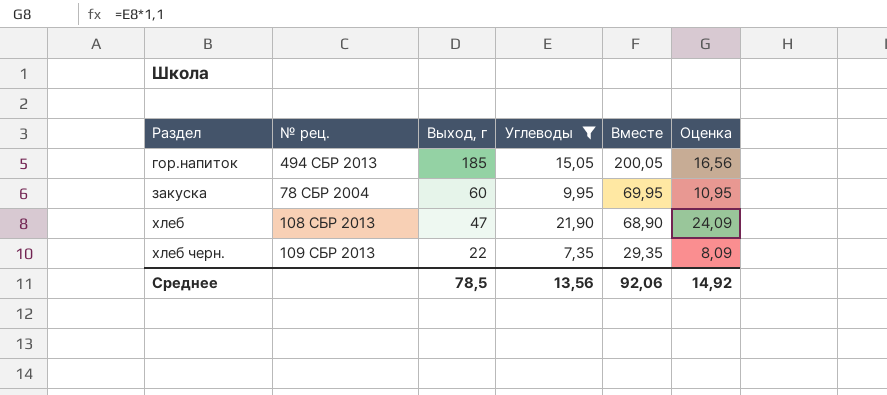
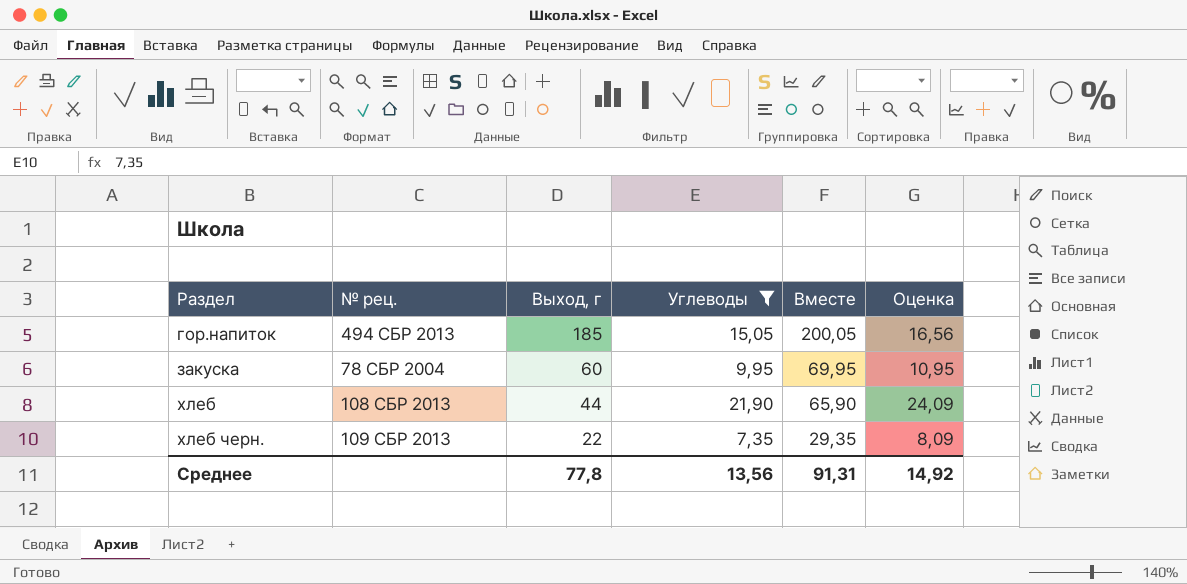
хлеб | Выход, г: 47 -> 44
хлеб | Вместе: 68,90 -> 65,90
Среднее | Выход, г: 78,5 -> 77,8
Среднее | Вместе: 92,06 -> 91,31

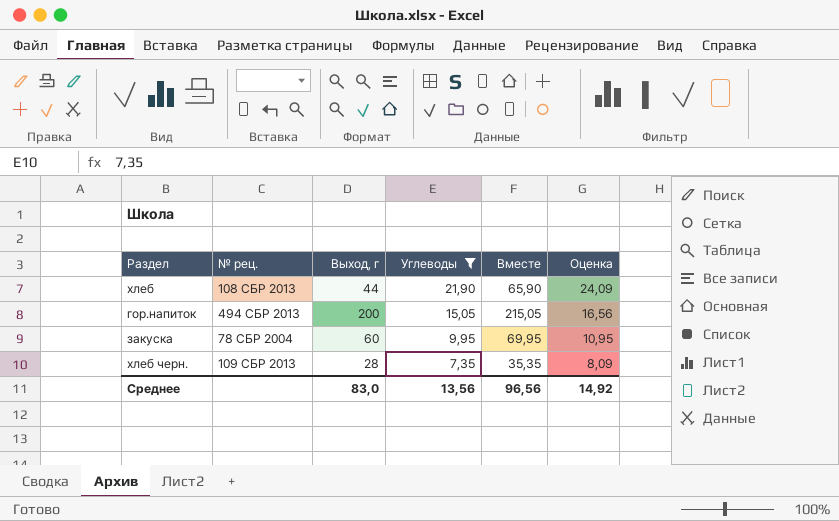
row order: Раздел ascending -> Углеводы descending
гор.напиток | Выход, г: 185 -> 200
гор.напиток | Вместе: 200,05 -> 215,05
хлеб черн. | Выход, г: 22 -> 28
хлеб черн. | Вместе: 29,35 -> 35,35
Среднее | Выход, г: 77,8 -> 83,0
Среднее | Вместе: 91,31 -> 96,56

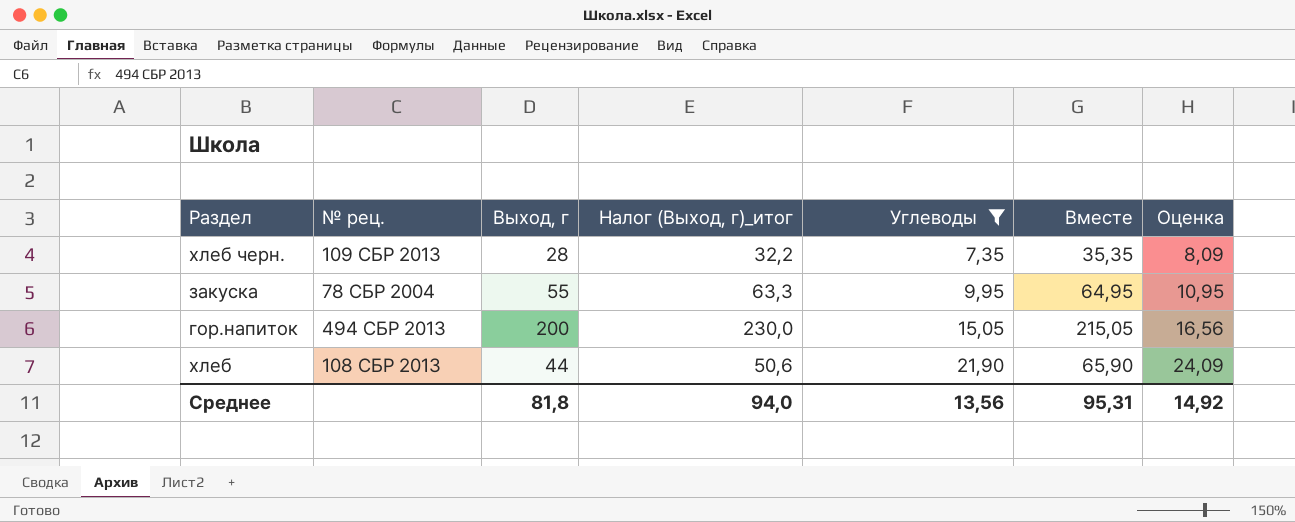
row order: Углеводы descending -> Углеводы ascending
column Налог (Выход, г)_итог | formula: none -> [Выход, г] * 1,15
закуска | Выход, г: 60 -> 55
закуска | Вместе: 69,95 -> 64,95
Среднее | Выход, г: 83,0 -> 81,8
Среднее | Вместе: 96,56 -> 95,31

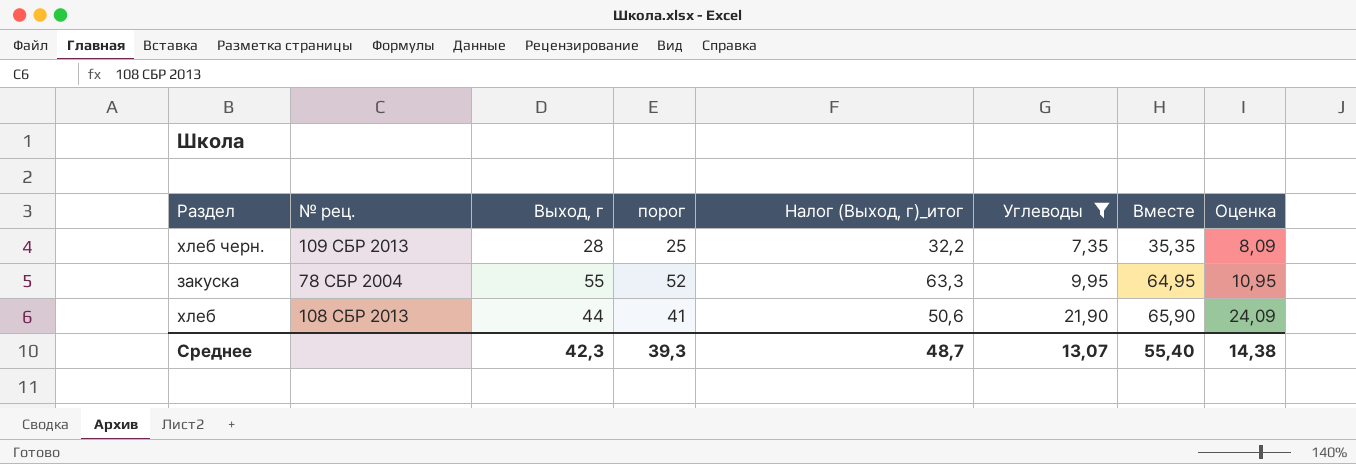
column порог | formula: none -> [Выход, г] - 3
row гор.напиток: 494 СБР 2013 | 200 | 230,0 | 15,05 | 215,05 | 16,56 -> none
Среднее | Выход, г: 81,8 -> 42,3
Среднее | Налог (Выход, г)_итог: 94,0 -> 48,7
Среднее | Углеводы: 13,56 -> 13,07
Среднее | Вместе: 95,31 -> 55,40
Среднее | Оценка: 14,92 -> 14,38

